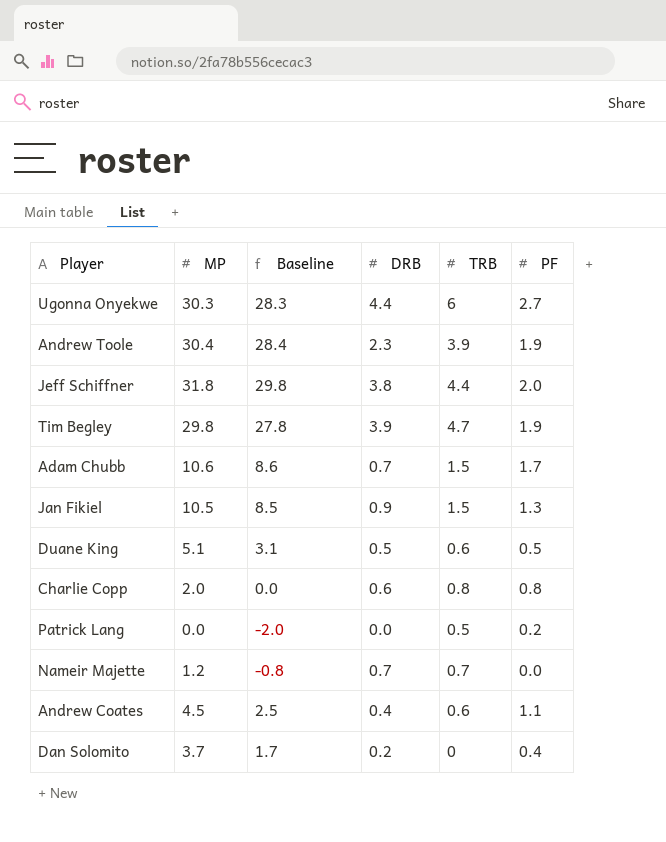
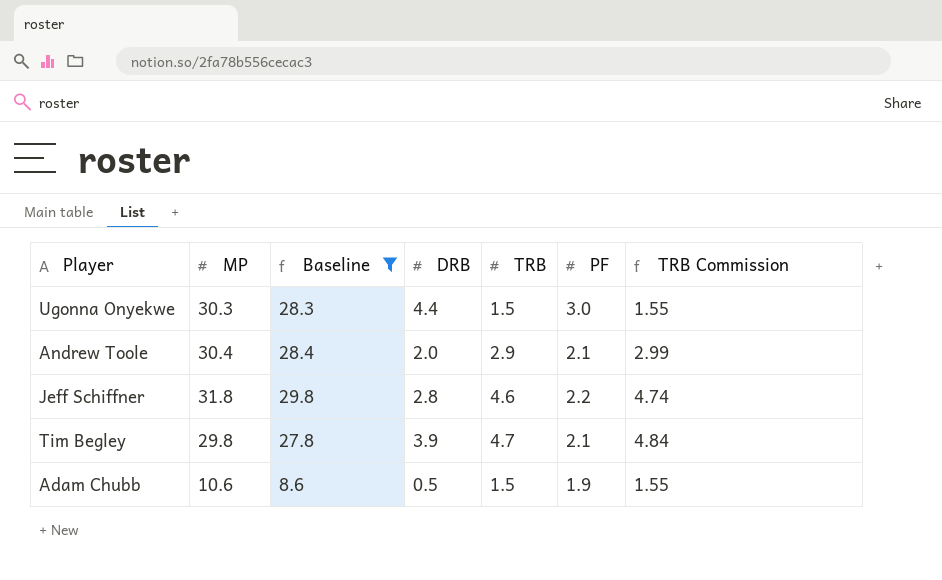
filter: none -> Baseline >= 8.6
column TRB Commission | formula: none -> [TRB] * 1.03
Ugonna Onyekwe | TRB: 6 -> 1.5
Ugonna Onyekwe | PF: 2.7 -> 3.0
Andrew Toole | DRB: 2.3 -> 2.0
Andrew Toole | TRB: 3.9 -> 2.9
Andrew Toole | PF: 1.9 -> 2.1
Jeff Schiffner | DRB: 3.8 -> 2.8
Jeff Schiffner | TRB: 4.4 -> 4.6
Jeff Schiffner | PF: 2.0 -> 2.2
Tim Begley | PF: 1.9 -> 2.1
Adam Chubb | DRB: 0.7 -> 0.5
Adam Chubb | PF: 1.7 -> 1.9

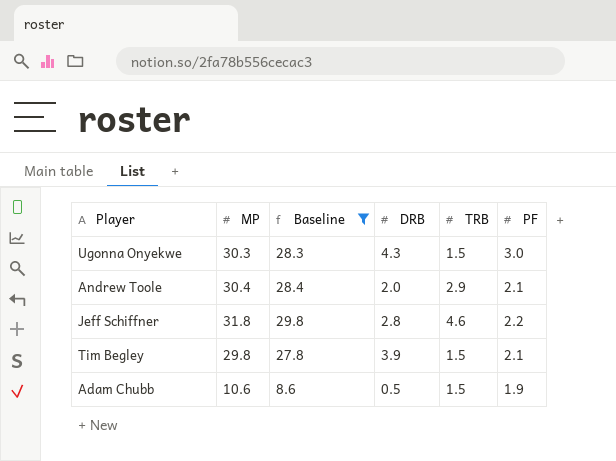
column TRB Commission | formula: [TRB] * 1.03 -> none
Ugonna Onyekwe | DRB: 4.4 -> 4.3
Tim Begley | TRB: 4.7 -> 1.5

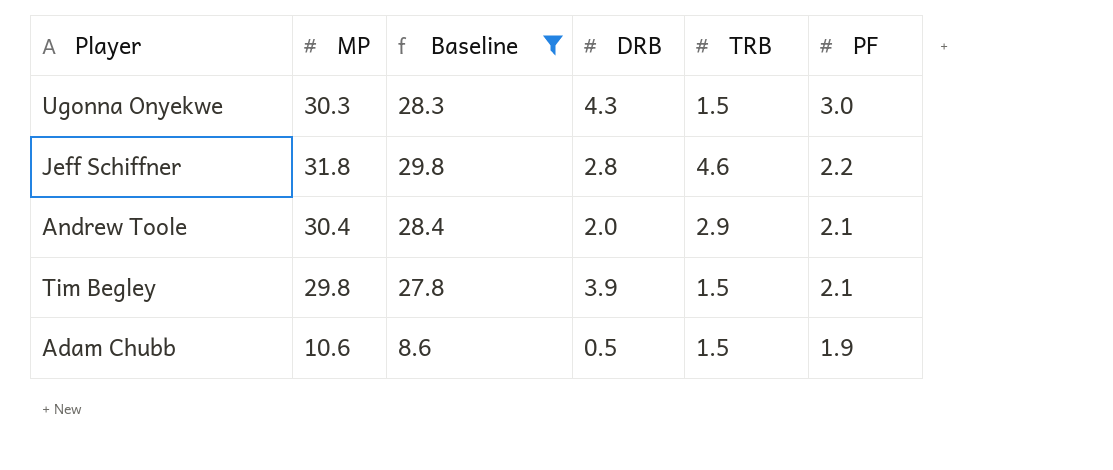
row order: none -> PF descending

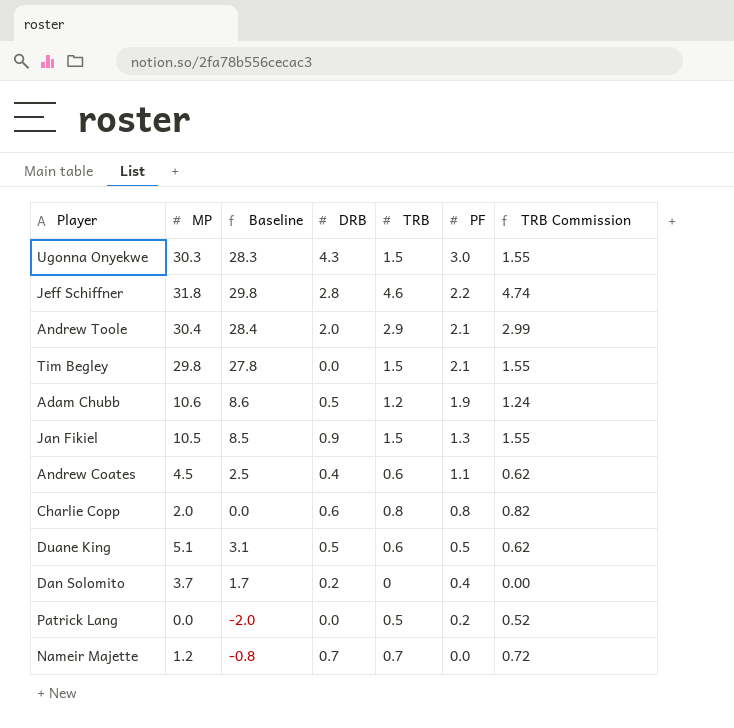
filter: Baseline >= 8.6 -> none
column TRB Commission | formula: none -> [TRB] * 1.03
Tim Begley | DRB: 3.9 -> 0.0
Adam Chubb | TRB: 1.5 -> 1.2

